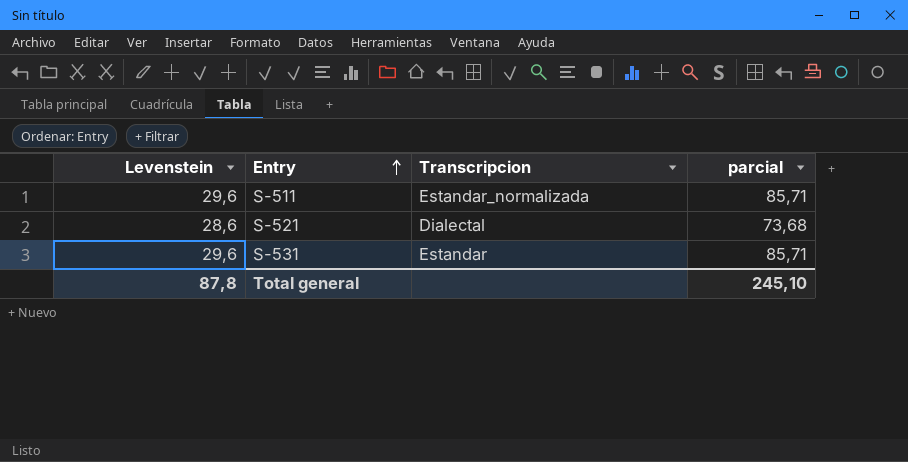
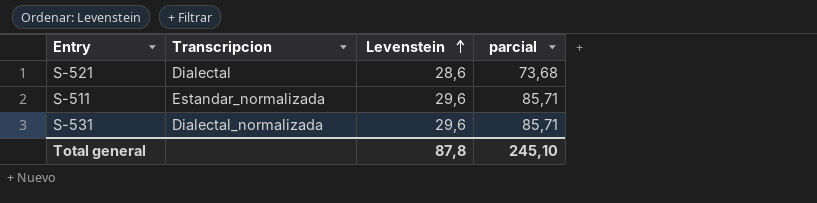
row order: Entry ascending -> Levenstein ascending
column Levenstein | position: 1 -> 3
S-531 | Transcripcion: Estandar -> Dialectal_normalizada

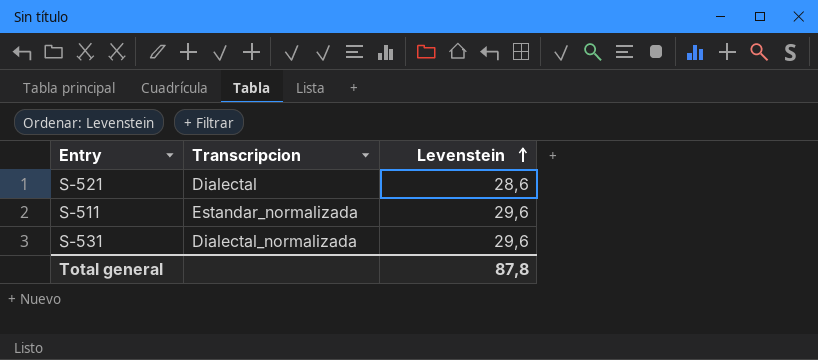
column parcial | position: 4 -> none

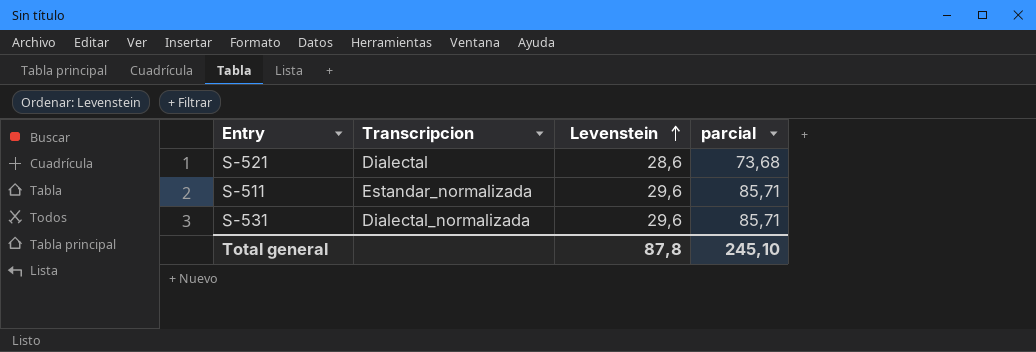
column parcial | position: none -> 4

